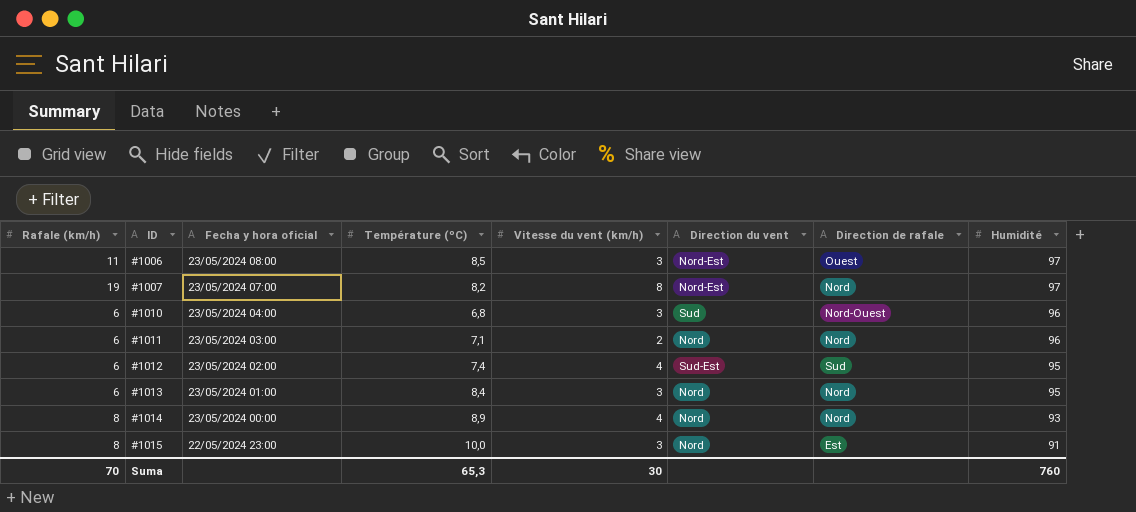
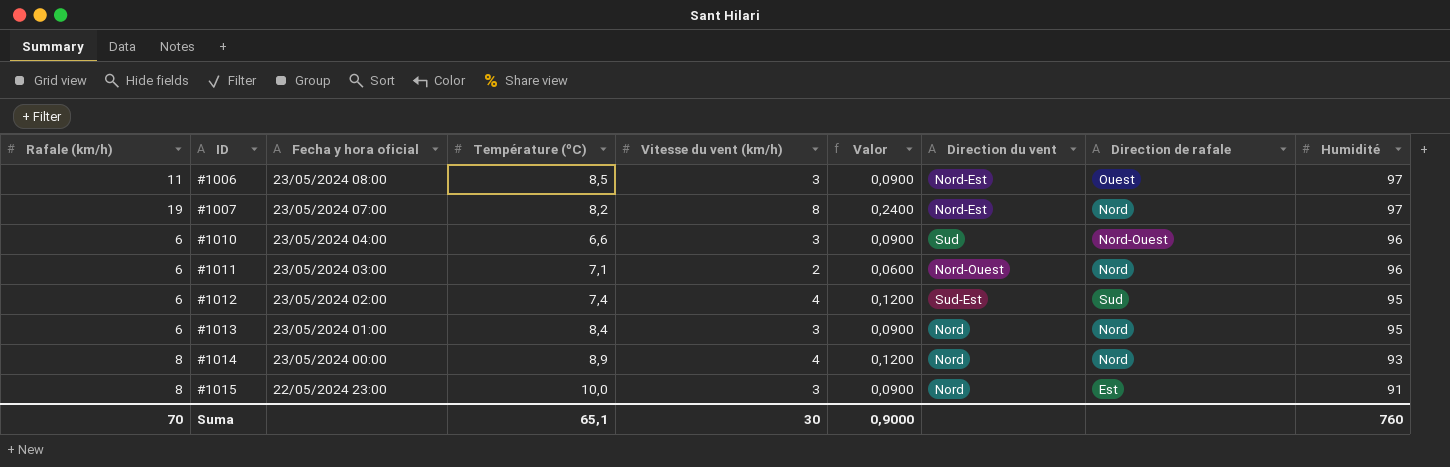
column Valor | formula: none -> [Vitesse du vent (km/h)] * 0,03
#1010 | Température (ºC): 6,8 -> 6,6
#1011 | Direction du vent: Nord -> Nord-Ouest
Suma | Température (ºC): 65,3 -> 65,1

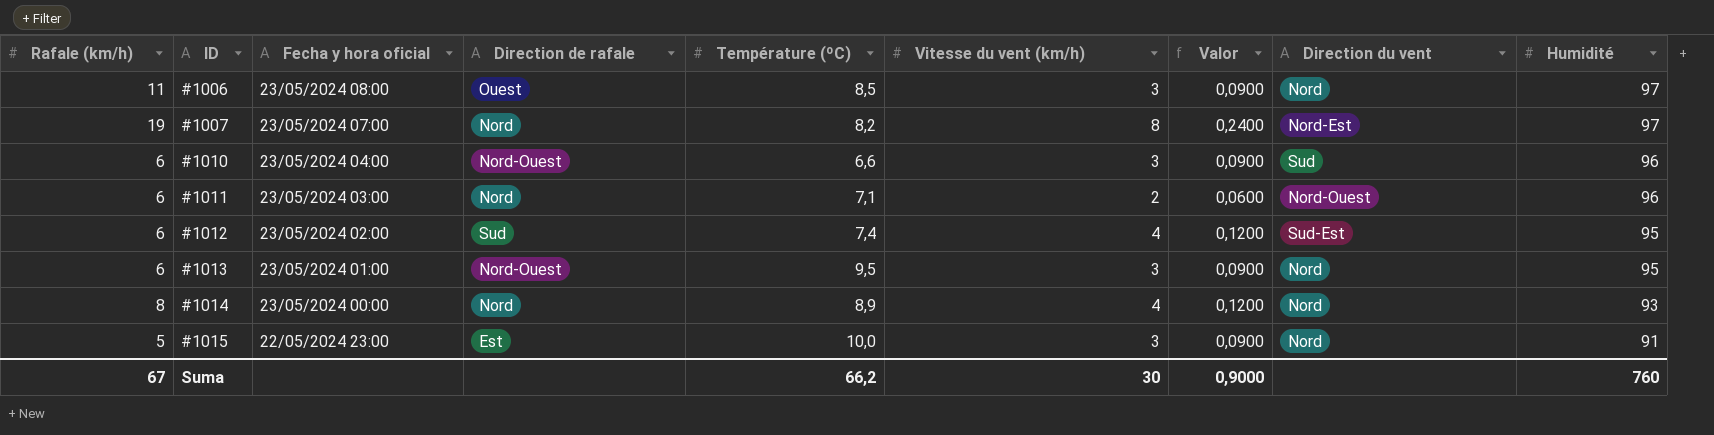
column Direction de rafale | position: 8 -> 4
#1006 | Direction du vent: Nord-Est -> Nord
#1013 | Direction de rafale: Nord -> Nord-Ouest
#1013 | Température (ºC): 8,4 -> 9,5
#1015 | Rafale (km/h): 8 -> 5
Suma | Rafale (km/h): 70 -> 67
Suma | Température (ºC): 65,1 -> 66,2

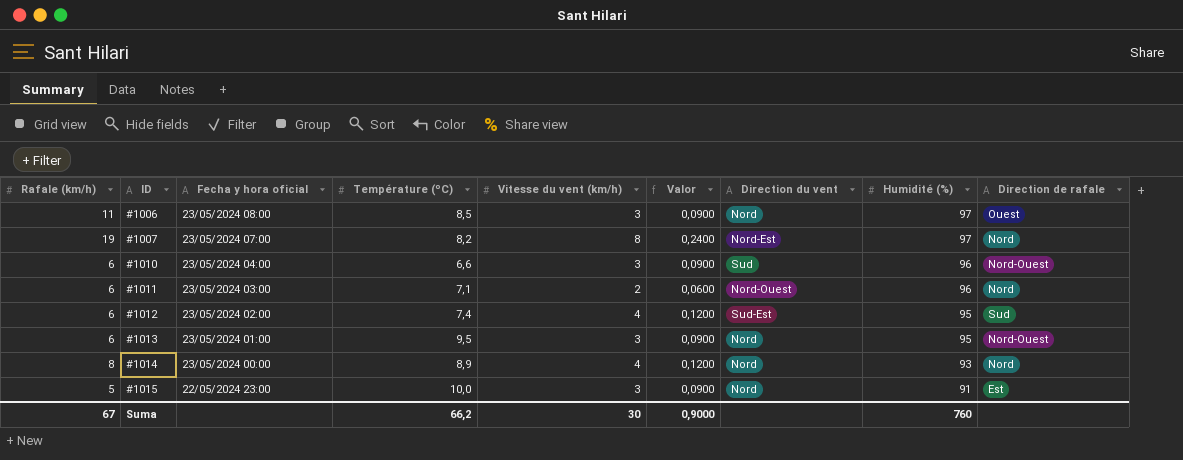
column name: Humidité -> Humidité (%)
column Direction de rafale | position: 4 -> 9

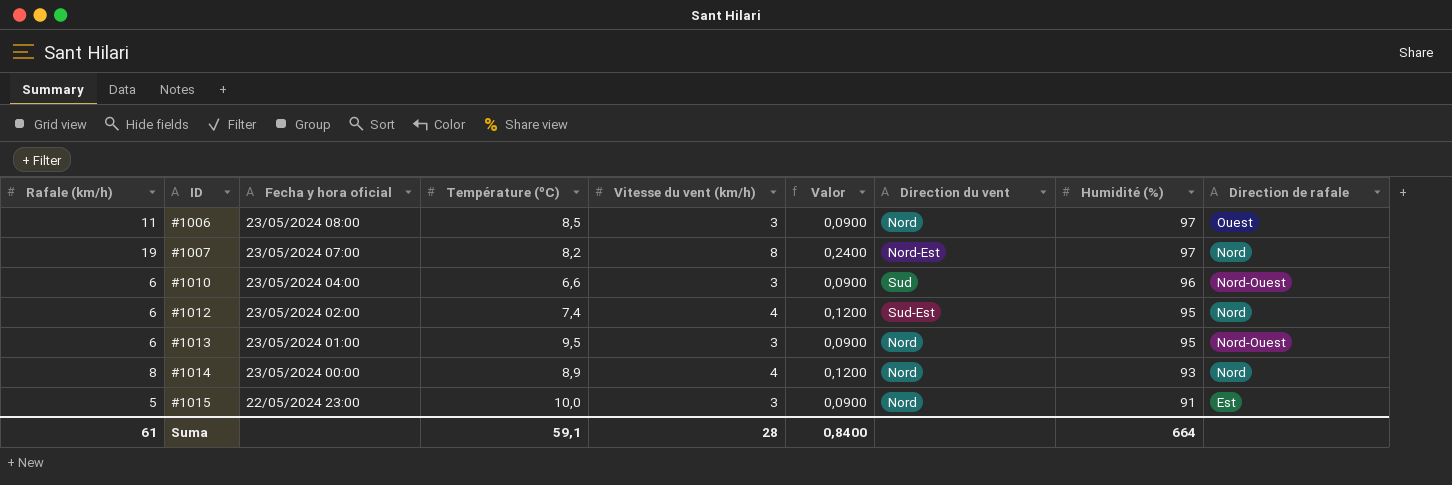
row #1011: 6 | 23/05/2024 03:00 | 7,1 | 2 | 0,0600 | Nord-Ouest | 96 | Nord -> none
#1012 | Direction de rafale: Sud -> Nord
Suma | Rafale (km/h): 67 -> 61
Suma | Température (ºC): 66,2 -> 59,1
Suma | Vitesse du vent (km/h): 30 -> 28
Suma | Valor: 0,9000 -> 0,8400
Suma | Humidité (%): 760 -> 664

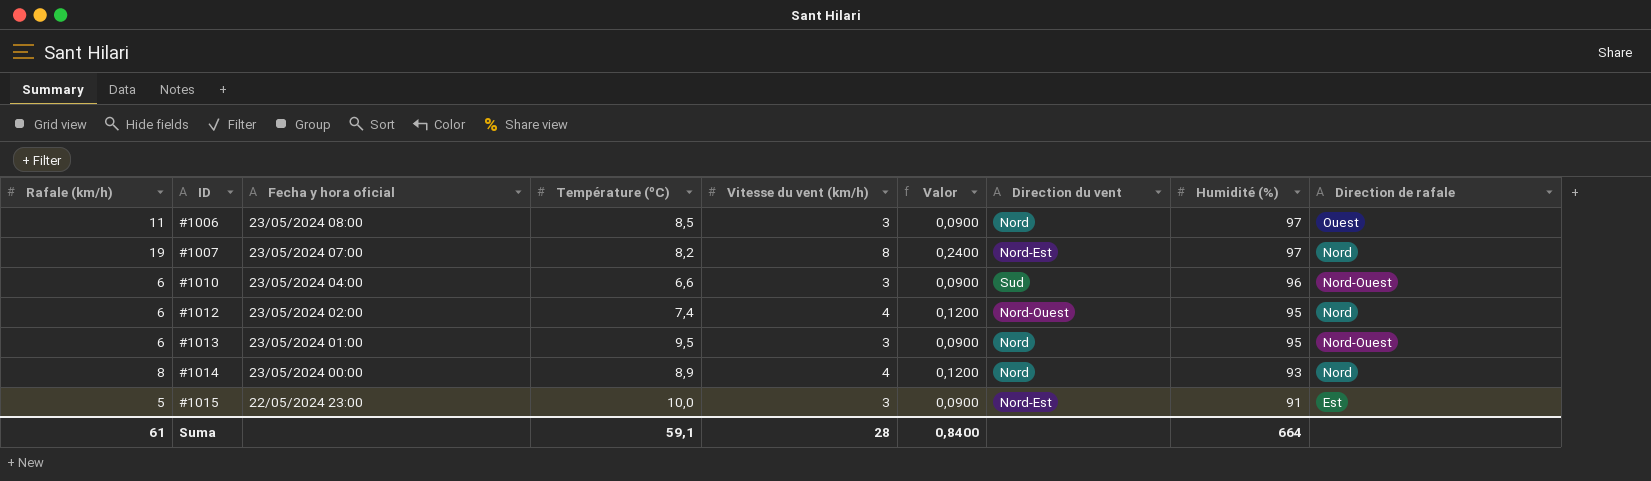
#1012 | Direction du vent: Sud-Est -> Nord-Ouest
#1015 | Direction du vent: Nord -> Nord-Est

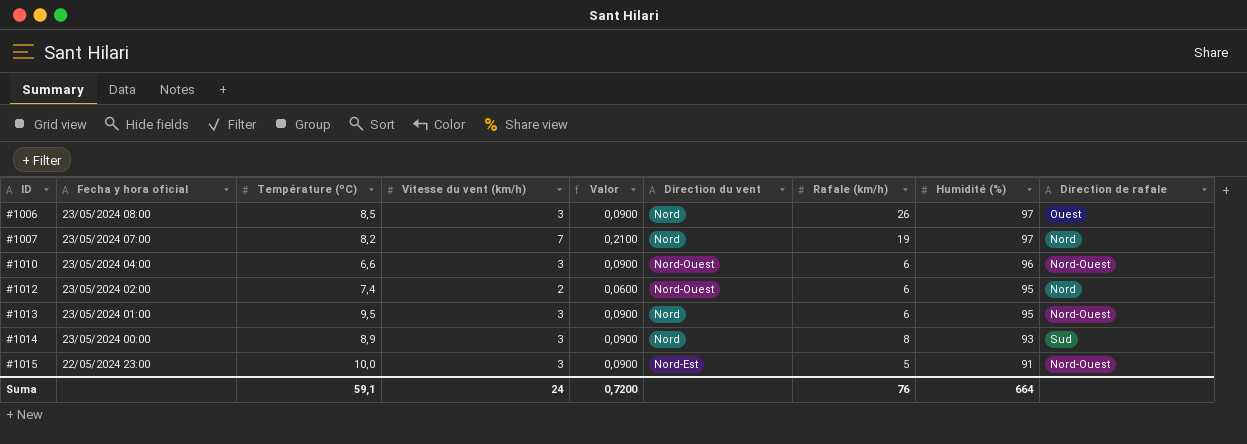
column Rafale (km/h) | position: 1 -> 7
#1006 | Rafale (km/h): 11 -> 26
#1007 | Vitesse du vent (km/h): 8 -> 7
#1007 | Valor: 0,2400 -> 0,2100
#1007 | Direction du vent: Nord-Est -> Nord
#1010 | Direction du vent: Sud -> Nord-Ouest
#1012 | Vitesse du vent (km/h): 4 -> 2
#1012 | Valor: 0,1200 -> 0,0600
#1014 | Vitesse du vent (km/h): 4 -> 3
#1014 | Valor: 0,1200 -> 0,0900
#1014 | Direction de rafale: Nord -> Sud
#1015 | Direction de rafale: Est -> Nord-Ouest
Suma | Vitesse du vent (km/h): 28 -> 24
Suma | Valor: 0,8400 -> 0,7200
Suma | Rafale (km/h): 61 -> 76

